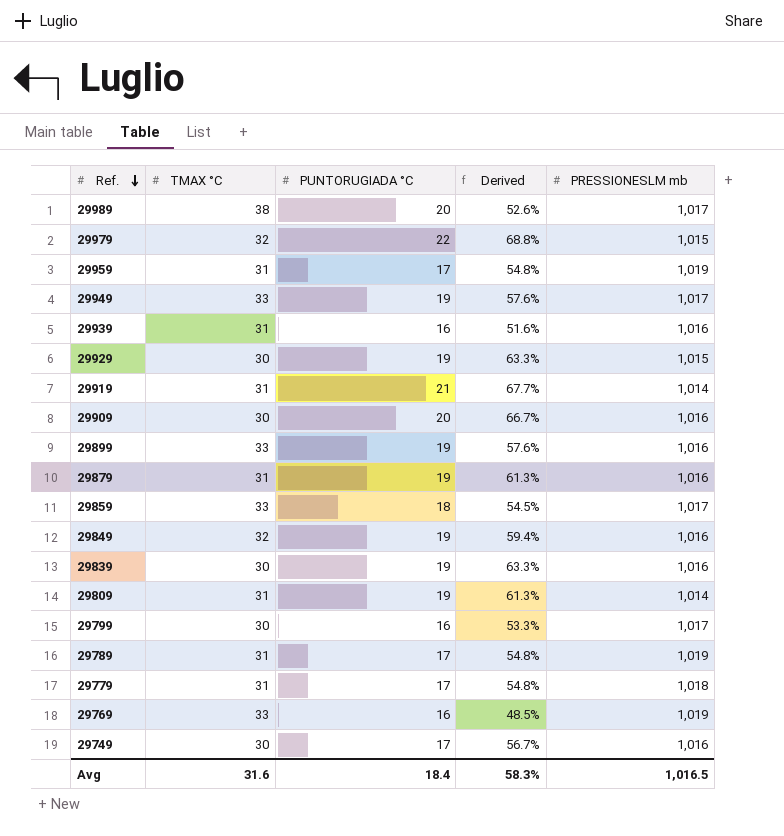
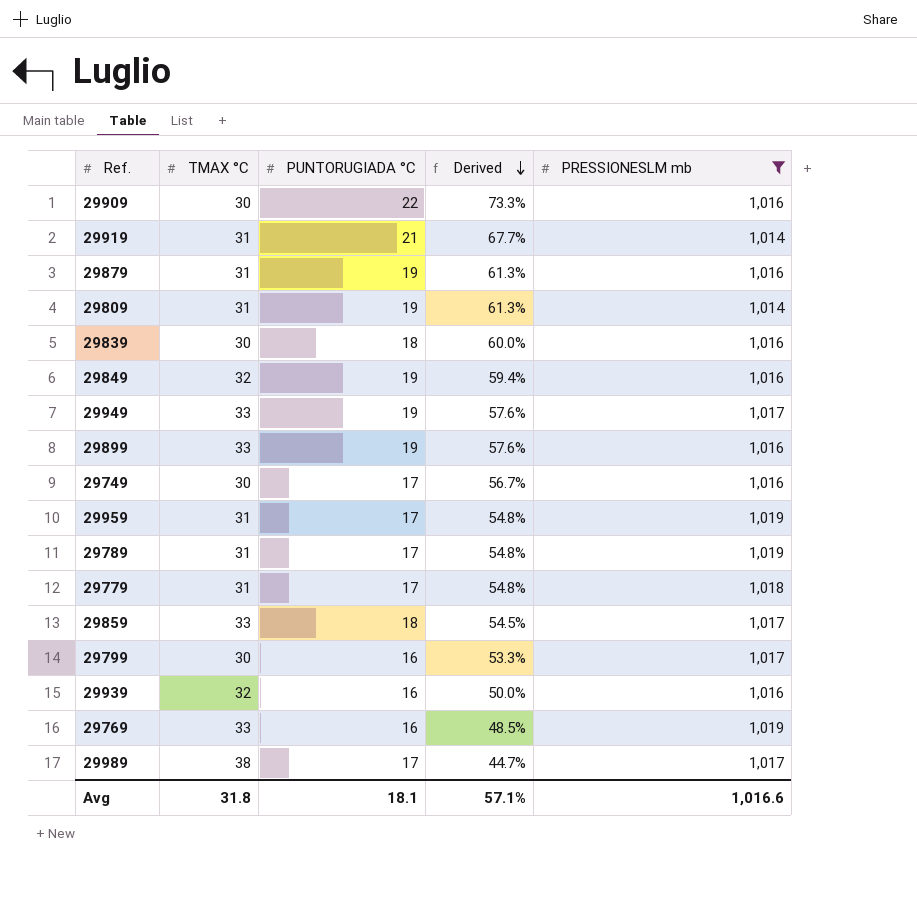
filter: none -> PRESSIONESLM mb != 1,015
row order: Ref. descending -> Derived descending
29909 | PUNTORUGIADA °C: 20 -> 22
29909 | Derived: 66.7% -> 73.3%
29839 | PUNTORUGIADA °C: 19 -> 18
29839 | Derived: 63.3% -> 60.0%
29939 | TMAX °C: 31 -> 32
29939 | Derived: 51.6% -> 50.0%
29989 | PUNTORUGIADA °C: 20 -> 17
29989 | Derived: 52.6% -> 44.7%
Avg | TMAX °C: 31.6 -> 31.8
Avg | PUNTORUGIADA °C: 18.4 -> 18.1
Avg | Derived: 58.3% -> 57.1%
Avg | PRESSIONESLM mb: 1,016.5 -> 1,016.6

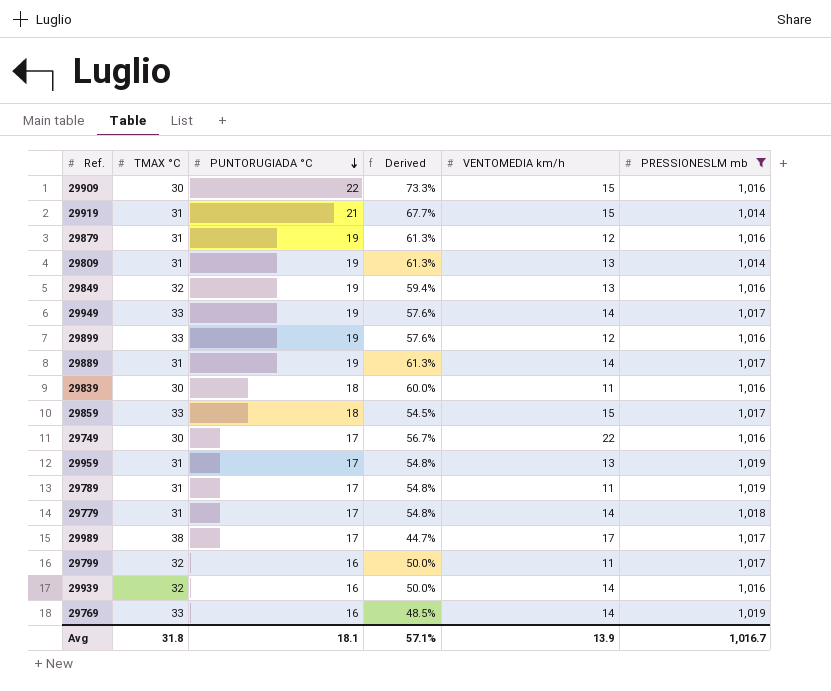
row order: Derived descending -> PUNTORUGIADA °C descending
column VENTOMEDIA km/h | position: none -> 5
row 29889: none -> 31 | 19 | 61.3% | 14 | 1,017
29799 | TMAX °C: 30 -> 32
29799 | Derived: 53.3% -> 50.0%
Avg | PRESSIONESLM mb: 1,016.6 -> 1,016.7

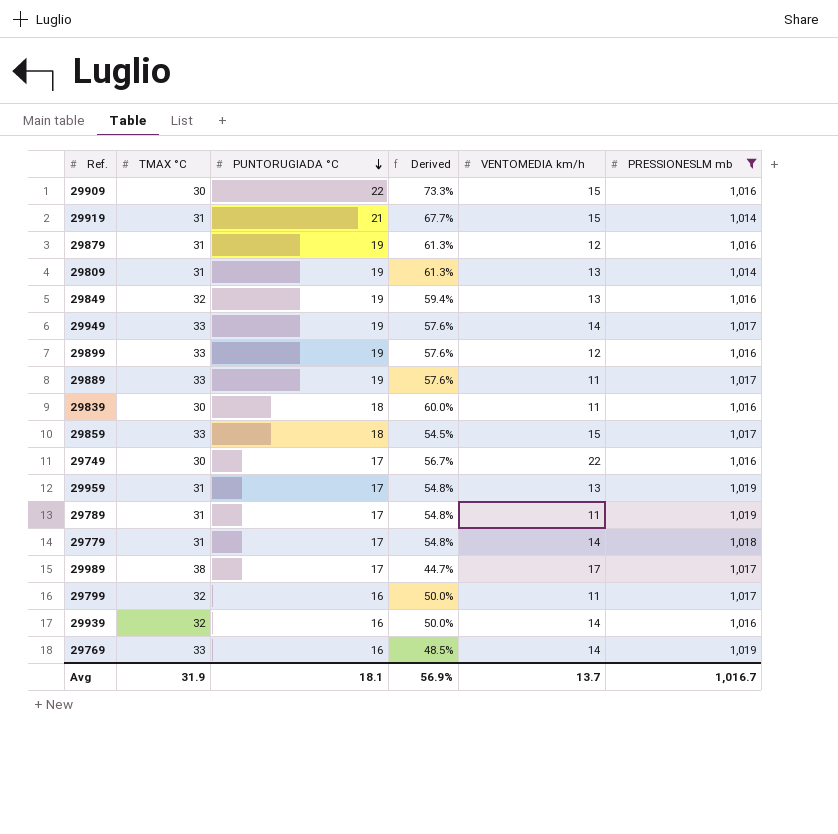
29889 | TMAX °C: 31 -> 33
29889 | Derived: 61.3% -> 57.6%
29889 | VENTOMEDIA km/h: 14 -> 11
Avg | TMAX °C: 31.8 -> 31.9
Avg | Derived: 57.1% -> 56.9%
Avg | VENTOMEDIA km/h: 13.9 -> 13.7

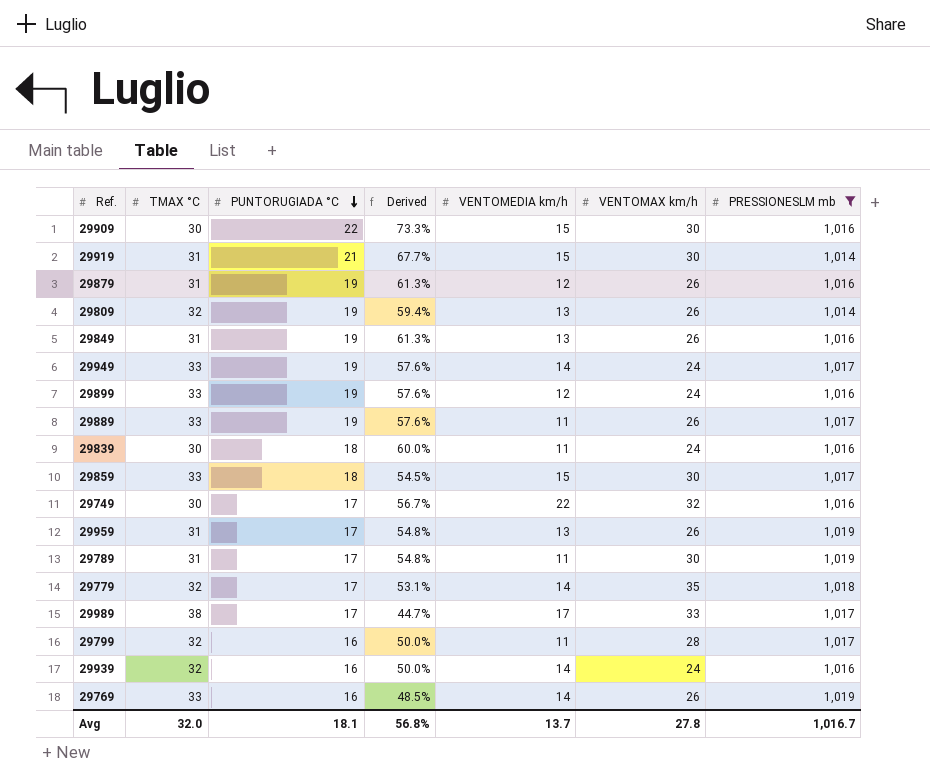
column VENTOMAX km/h | position: none -> 6
29809 | TMAX °C: 31 -> 32
29809 | Derived: 61.3% -> 59.4%
29849 | TMAX °C: 32 -> 31
29849 | Derived: 59.4% -> 61.3%
29779 | TMAX °C: 31 -> 32
29779 | Derived: 54.8% -> 53.1%
Avg | TMAX °C: 31.9 -> 32.0
Avg | Derived: 56.9% -> 56.8%

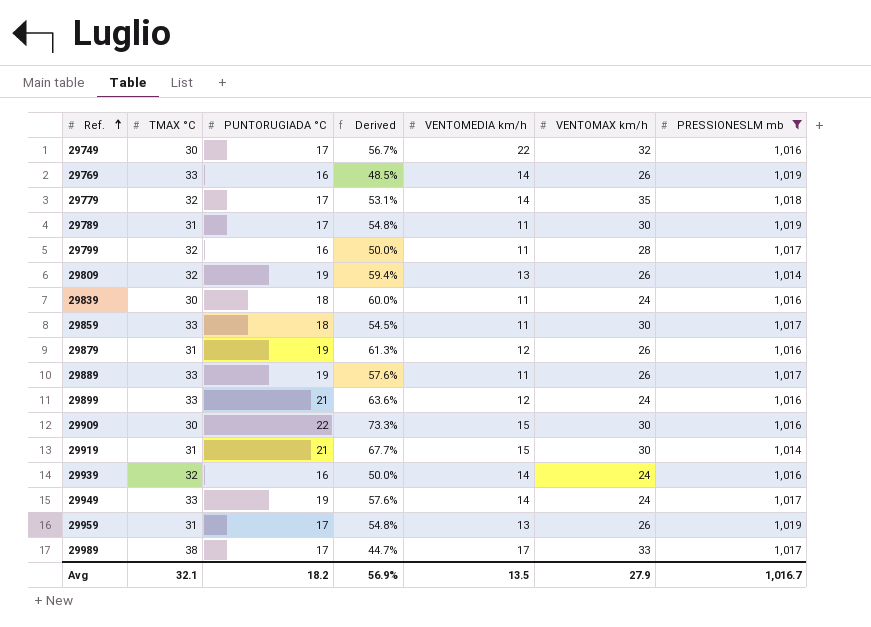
row order: PUNTORUGIADA °C descending -> Ref. ascending
row 29849: 31 | 19 | 61.3% | 13 | 26 | 1,016 -> none
29859 | VENTOMEDIA km/h: 15 -> 11
29899 | PUNTORUGIADA °C: 19 -> 21
29899 | Derived: 57.6% -> 63.6%
Avg | TMAX °C: 32.0 -> 32.1
Avg | PUNTORUGIADA °C: 18.1 -> 18.2
Avg | Derived: 56.8% -> 56.9%
Avg | VENTOMEDIA km/h: 13.7 -> 13.5
Avg | VENTOMAX km/h: 27.8 -> 27.9

